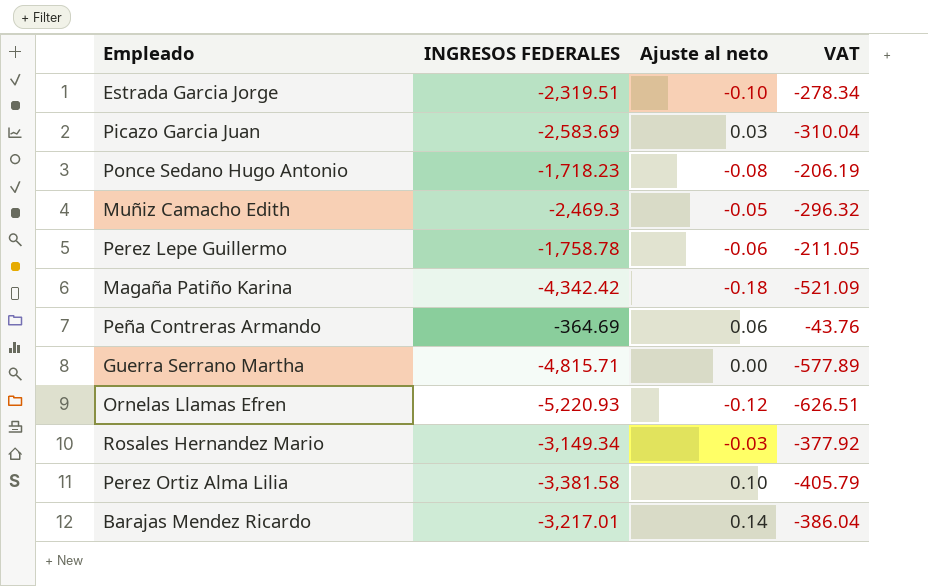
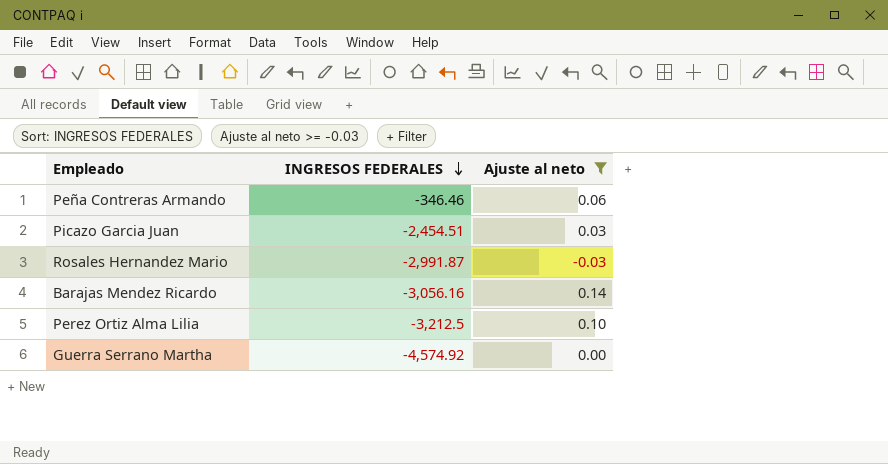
filter: none -> Ajuste al neto >= -0.03
row order: none -> INGRESOS FEDERALES descending
column VAT | formula: [INGRESOS FEDERALES] * 0.12 -> none
Peña Contreras Armando | INGRESOS FEDERALES: -364.69 -> -346.46
Picazo Garcia Juan | INGRESOS FEDERALES: -2,583.69 -> -2,454.51
Rosales Hernandez Mario | INGRESOS FEDERALES: -3,149.34 -> -2,991.87
Barajas Mendez Ricardo | INGRESOS FEDERALES: -3,217.01 -> -3,056.16
Perez Ortiz Alma Lilia | INGRESOS FEDERALES: -3,381.58 -> -3,212.5
Guerra Serrano Martha | INGRESOS FEDERALES: -4,815.71 -> -4,574.92

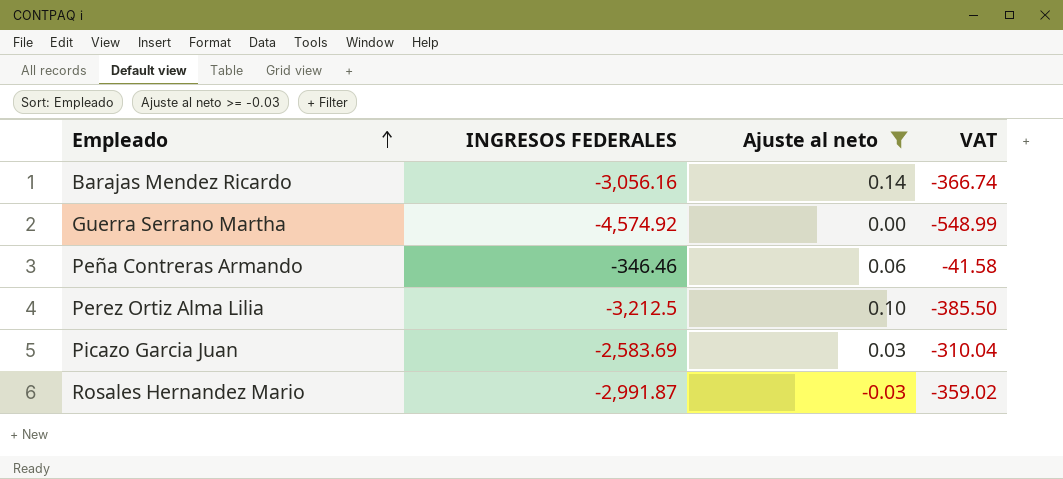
row order: INGRESOS FEDERALES descending -> Empleado ascending
column VAT | formula: none -> [INGRESOS FEDERALES] * 0.12
Picazo Garcia Juan | INGRESOS FEDERALES: -2,454.51 -> -2,583.69

